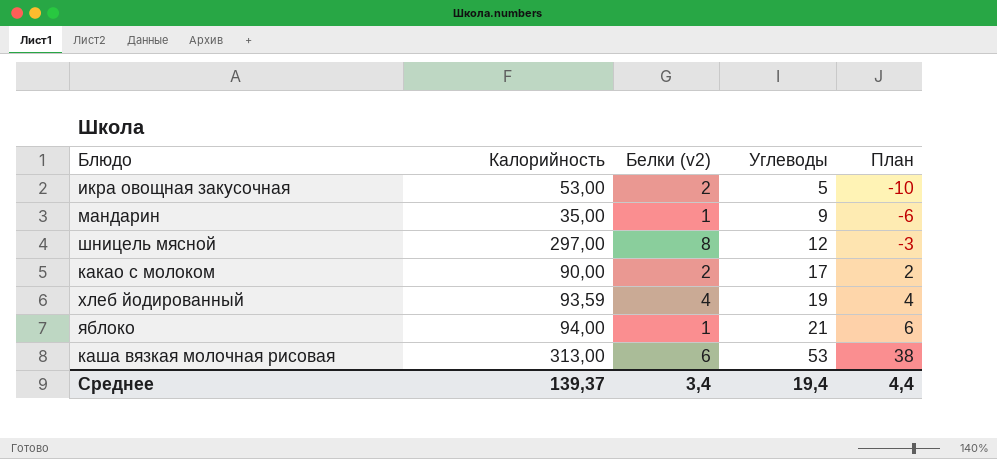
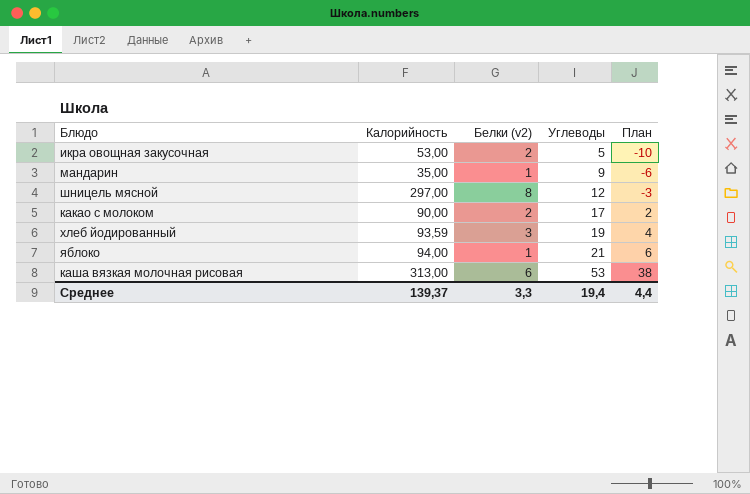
хлеб йодированный | Белки (v2): 4 -> 3
Среднее | Белки (v2): 3,4 -> 3,3

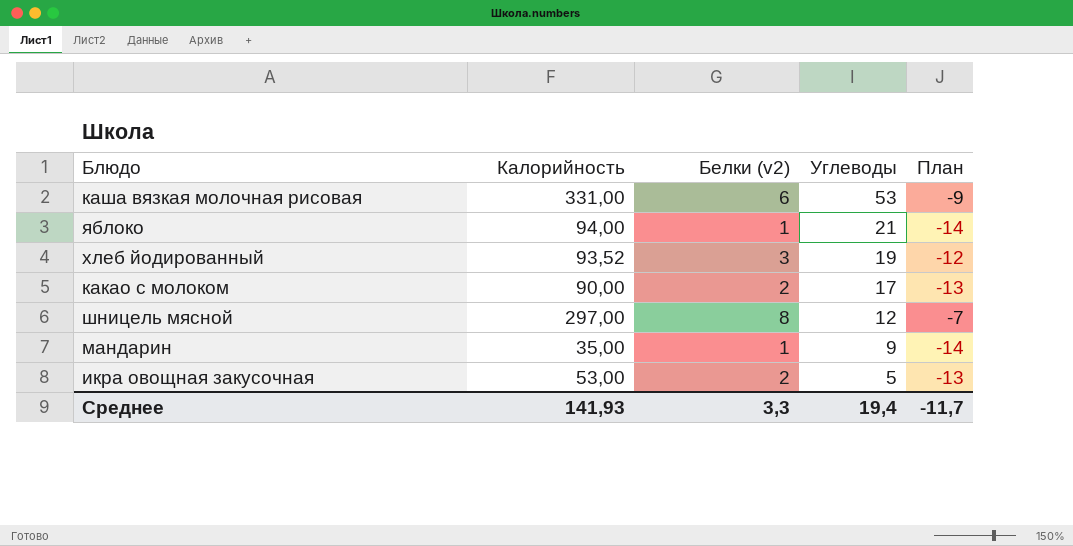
row order: Углеводы ascending -> Углеводы descending
column План | formula: [Углеводы] - 15 -> [Белки (v2)] - 15
каша вязкая молочная рисовая | Калорийность: 313,00 -> 331,00
хлеб йодированный | Калорийность: 93,59 -> 93,52
Среднее | Калорийность: 139,37 -> 141,93
Среднее | План: 4,4 -> -11,7

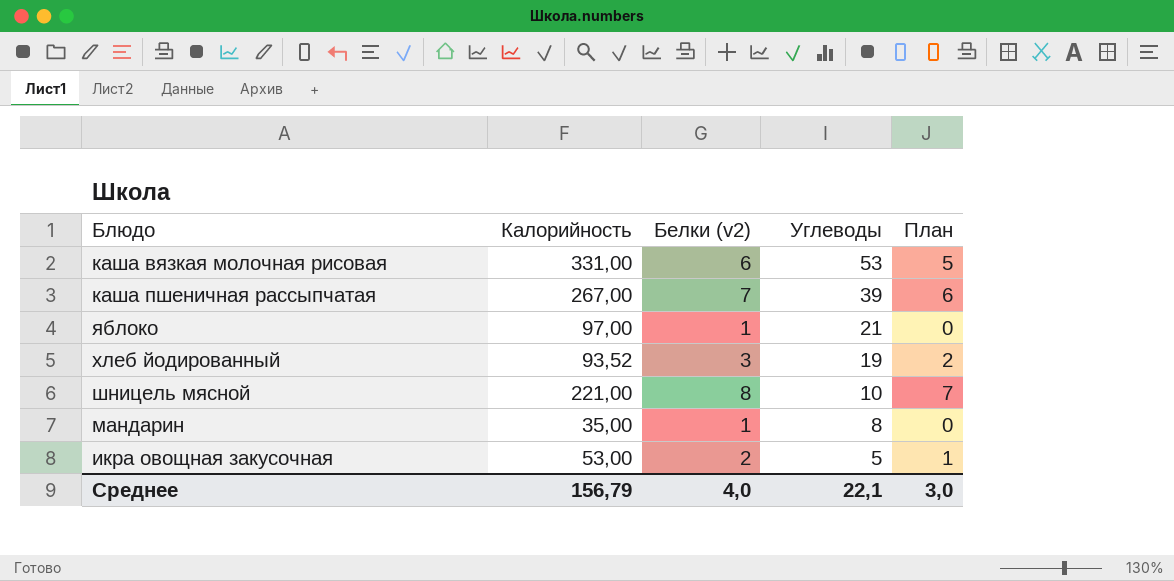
column План | formula: [Белки (v2)] - 15 -> [Белки (v2)] - 1
row какао с молоком: 90,00 | 2 | 17 | -13 -> none
row каша пшеничная рассыпчатая: none -> 267,00 | 7 | 39 | 6
яблоко | Калорийность: 94,00 -> 97,00
шницель мясной | Калорийность: 297,00 -> 221,00
шницель мясной | Углеводы: 12 -> 10
мандарин | Углеводы: 9 -> 8
Среднее | Калорийность: 141,93 -> 156,79
Среднее | Белки (v2): 3,3 -> 4,0
Среднее | Углеводы: 19,4 -> 22,1
Среднее | План: -11,7 -> 3,0

